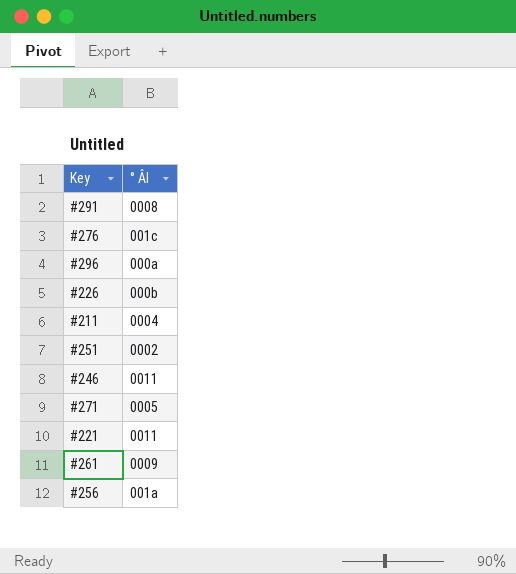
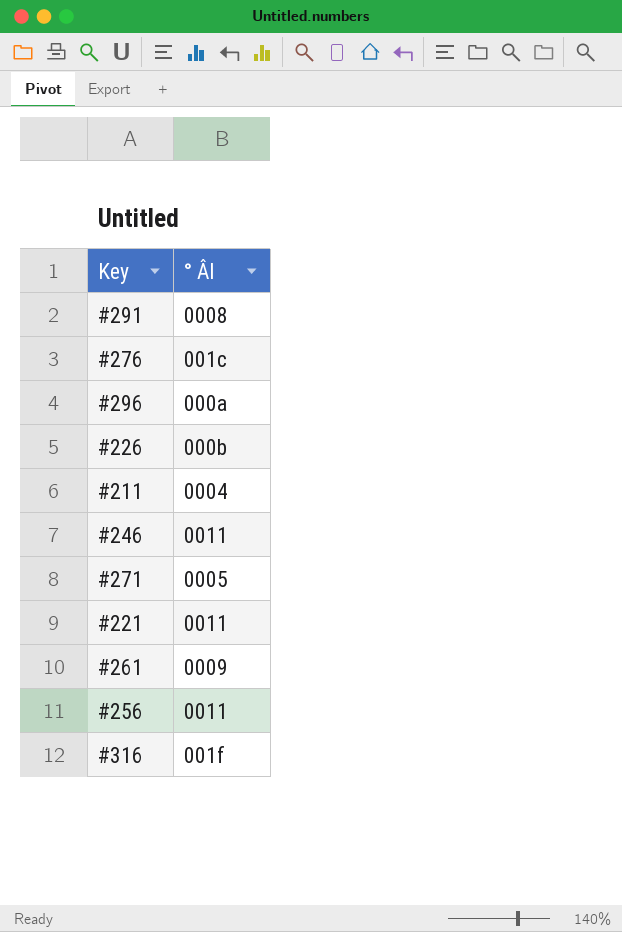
row #251: 0002 -> none
#256 | ° ÂI: 001a -> 0011
row #316: none -> 001f

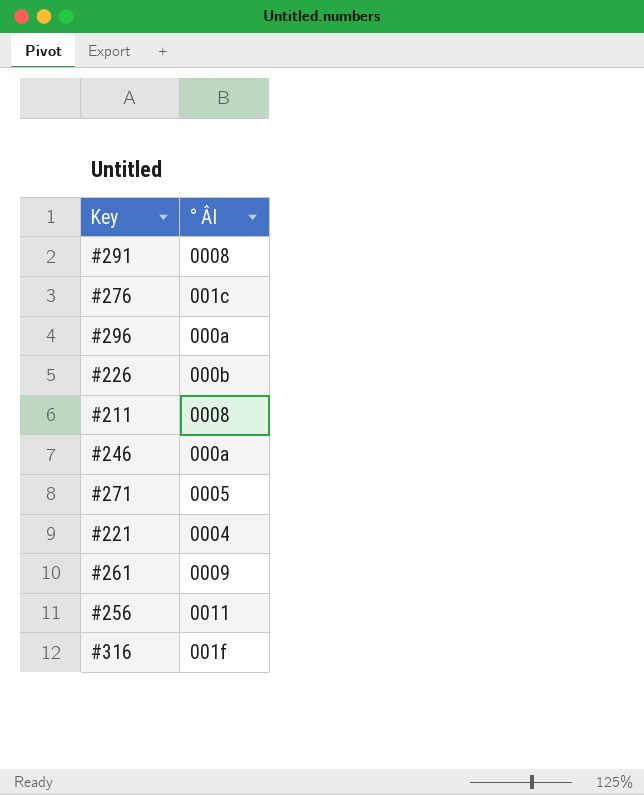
#211 | ° ÂI: 0004 -> 0008
#246 | ° ÂI: 0011 -> 000a
#221 | ° ÂI: 0011 -> 0004

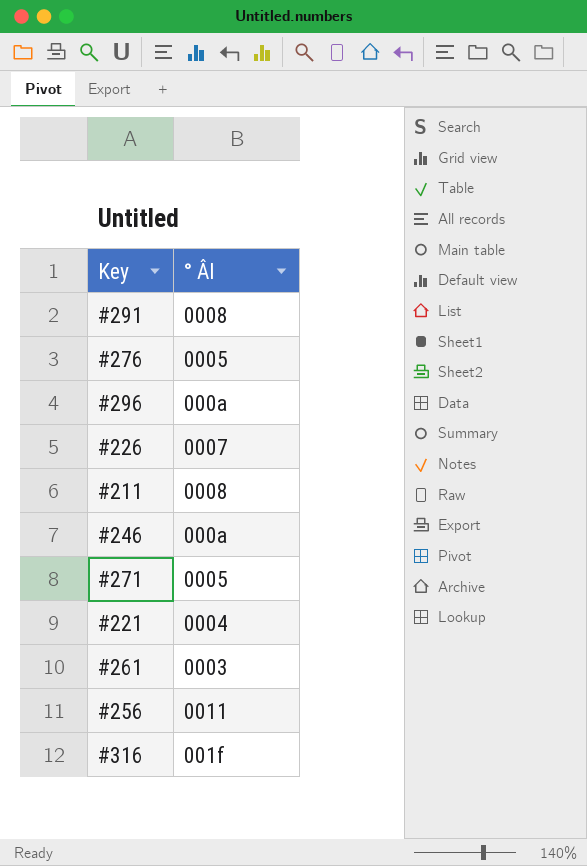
#276 | ° ÂI: 001c -> 0005
#226 | ° ÂI: 000b -> 0007
#261 | ° ÂI: 0009 -> 0003

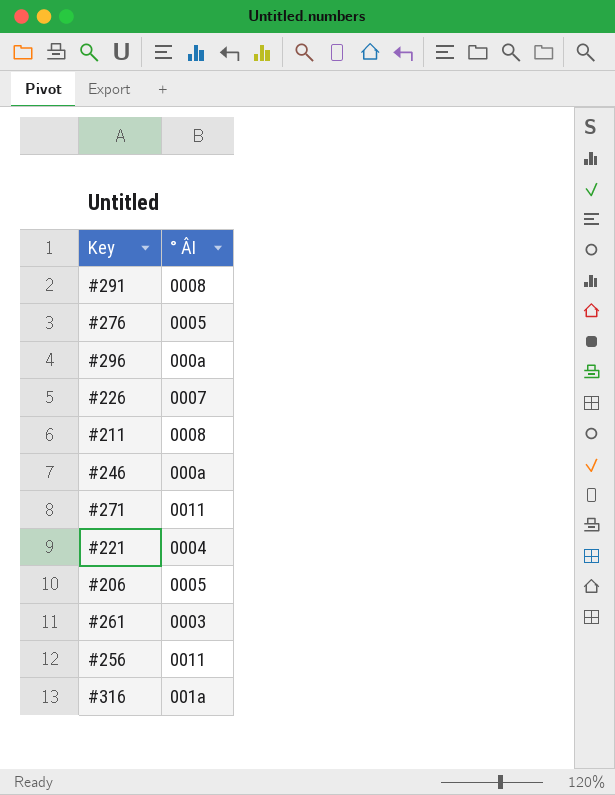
#271 | ° ÂI: 0005 -> 0011
row #206: none -> 0005
#316 | ° ÂI: 001f -> 001a

